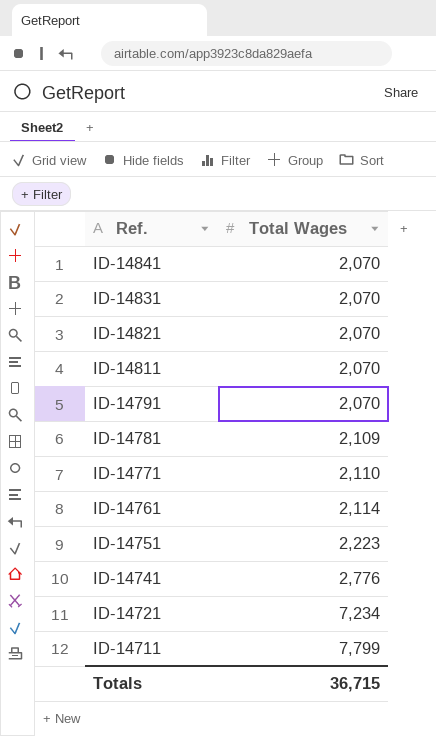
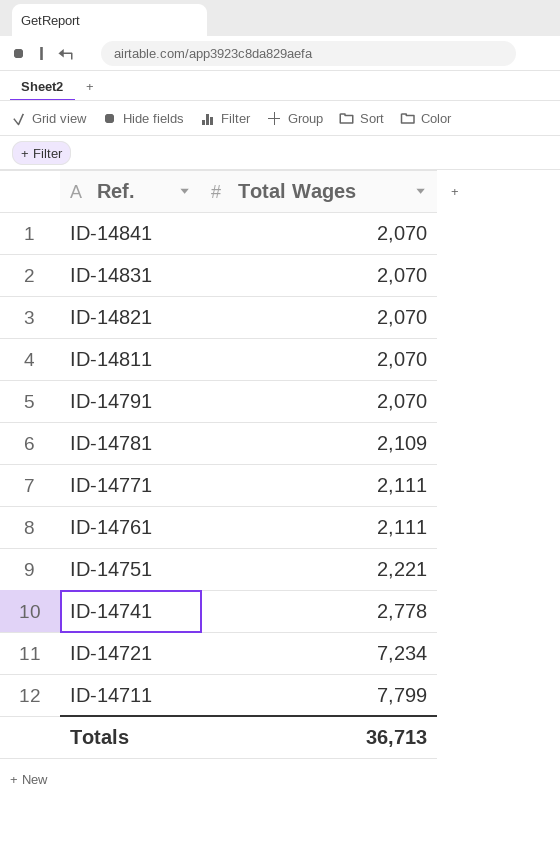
ID-14771 | Total Wages: 2,110 -> 2,111
ID-14761 | Total Wages: 2,114 -> 2,111
ID-14751 | Total Wages: 2,223 -> 2,221
ID-14741 | Total Wages: 2,776 -> 2,778
Totals | Total Wages: 36,715 -> 36,713

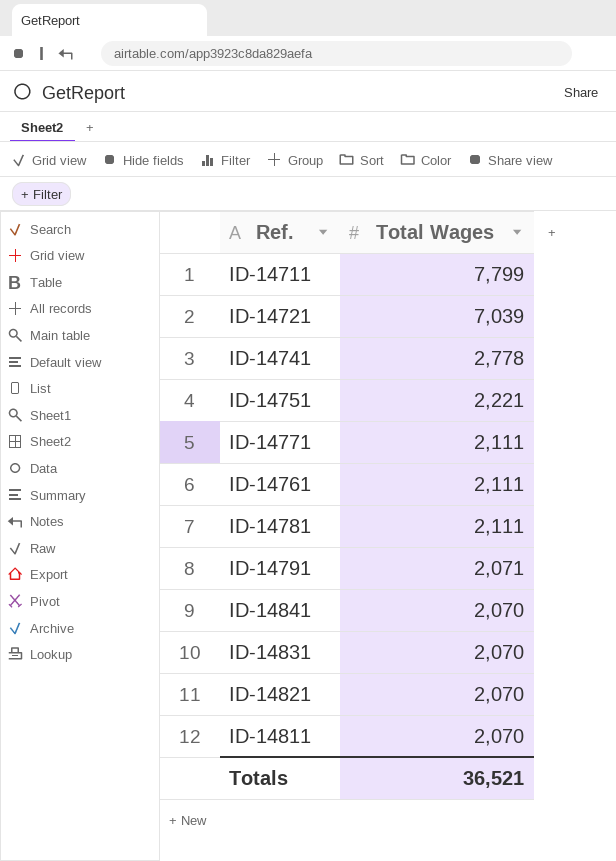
row order: Ref. descending -> Total Wages descending
ID-14721 | Total Wages: 7,234 -> 7,039
ID-14781 | Total Wages: 2,109 -> 2,111
ID-14791 | Total Wages: 2,070 -> 2,071
Totals | Total Wages: 36,713 -> 36,521

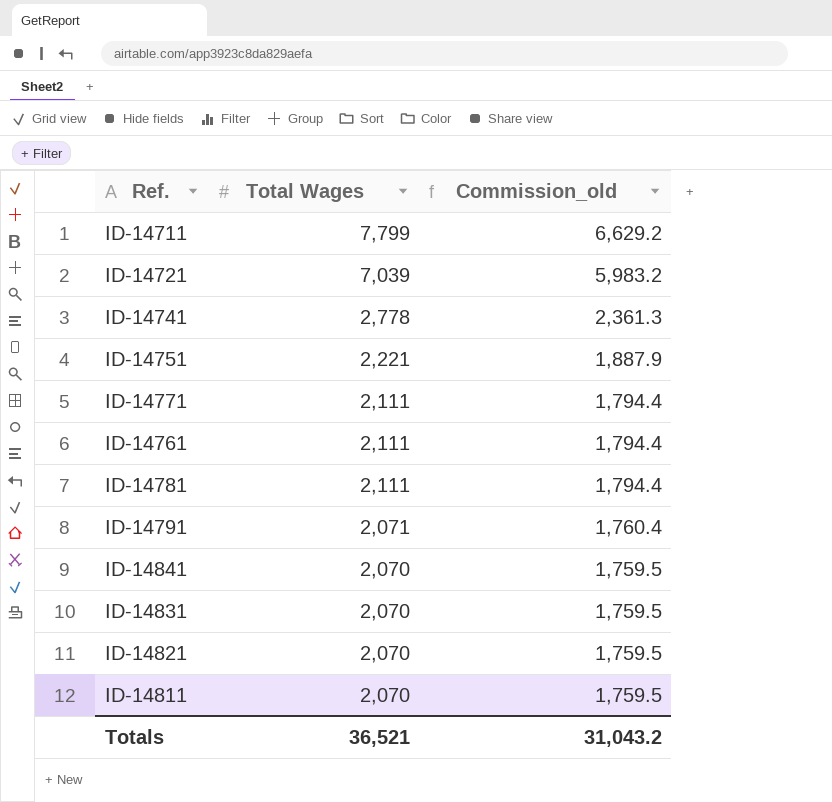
column Commission_old | formula: none -> [Total Wages] * 0.85

